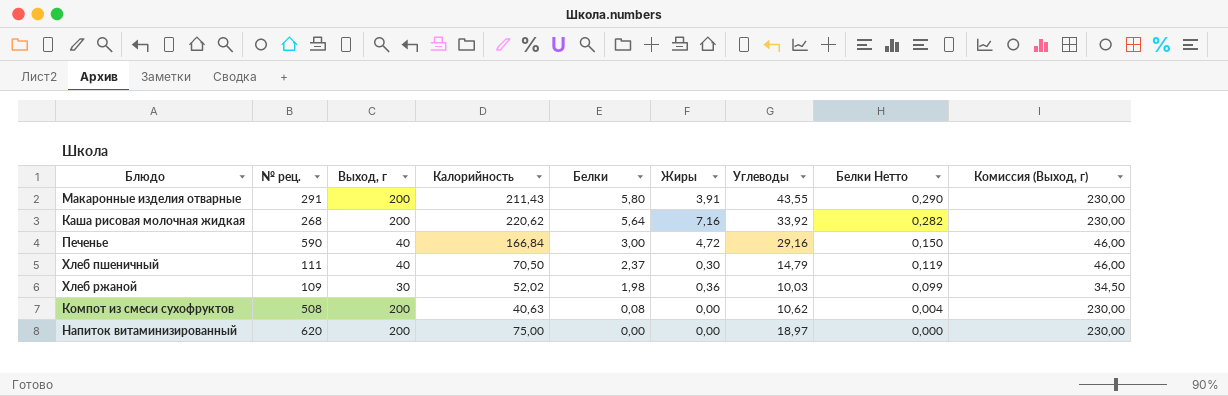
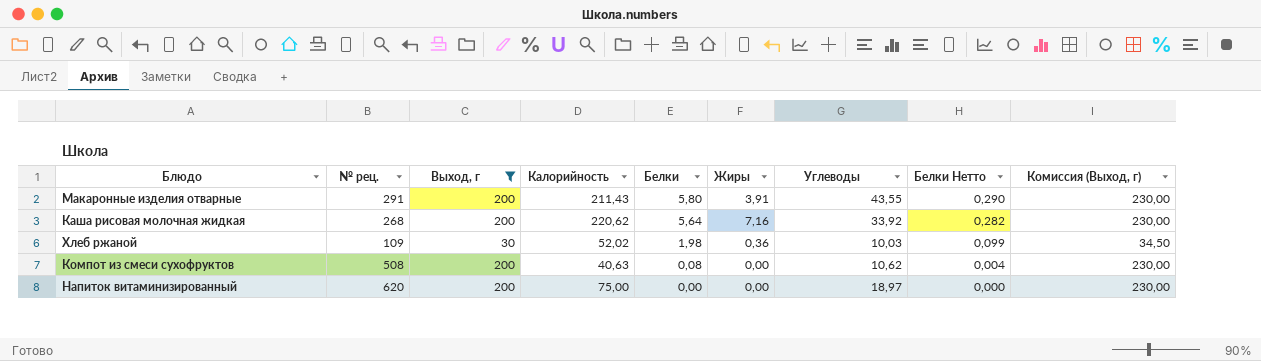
filter: none -> Выход, г != 40

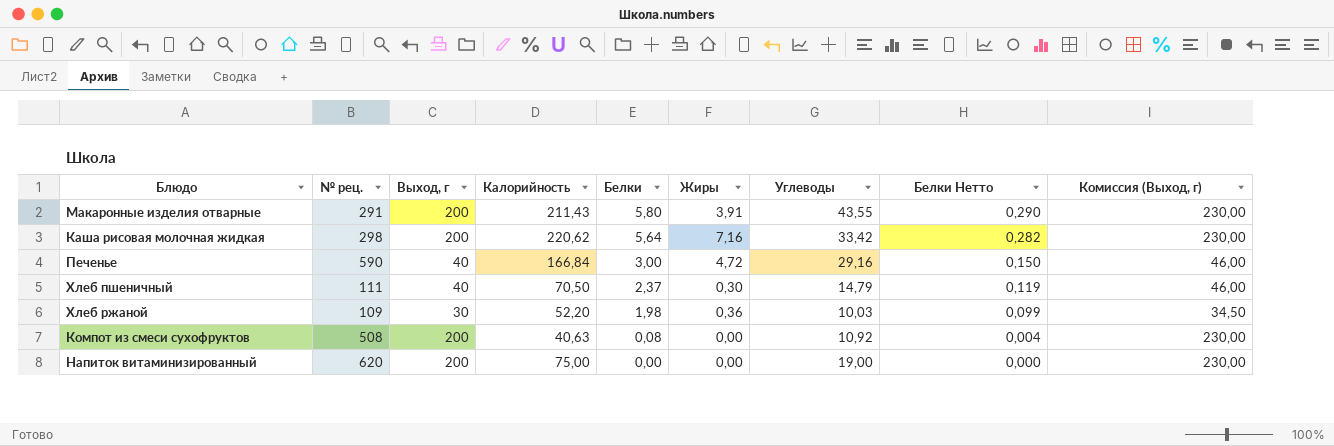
filter: Выход, г != 40 -> none
Каша рисовая молочная жидкая | № рец.: 268 -> 298
Каша рисовая молочная жидкая | Углеводы: 33,92 -> 33,42
Хлеб ржаной | Калорийность: 52,02 -> 52,20
Компот из смеси сухофруктов | Углеводы: 10,62 -> 10,92
Напиток витаминизированный | Углеводы: 18,97 -> 19,00

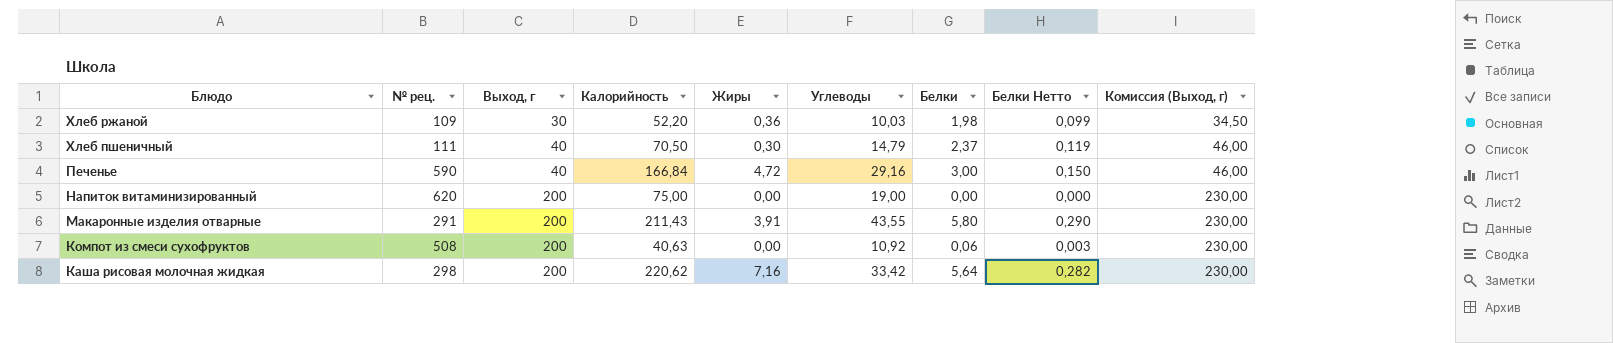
row order: Белки descending -> Блюдо descending
column Белки | position: 5 -> 7
Компот из смеси сухофруктов | Белки: 0,08 -> 0,06
Компот из смеси сухофруктов | Белки Нетто: 0,004 -> 0,003

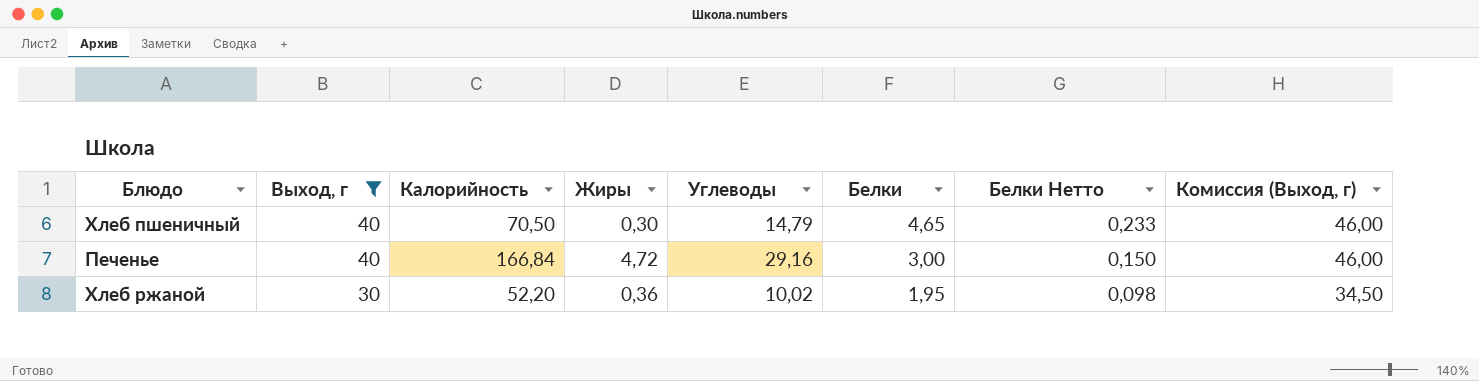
filter: none -> Выход, г != 200
row order: Блюдо descending -> Выход, г descending
column № рец. | position: 2 -> none
Хлеб пшеничный | Белки: 2,37 -> 4,65
Хлеб пшеничный | Белки Нетто: 0,119 -> 0,233
Хлеб ржаной | Углеводы: 10,03 -> 10,02
Хлеб ржаной | Белки: 1,98 -> 1,95
Хлеб ржаной | Белки Нетто: 0,099 -> 0,098

